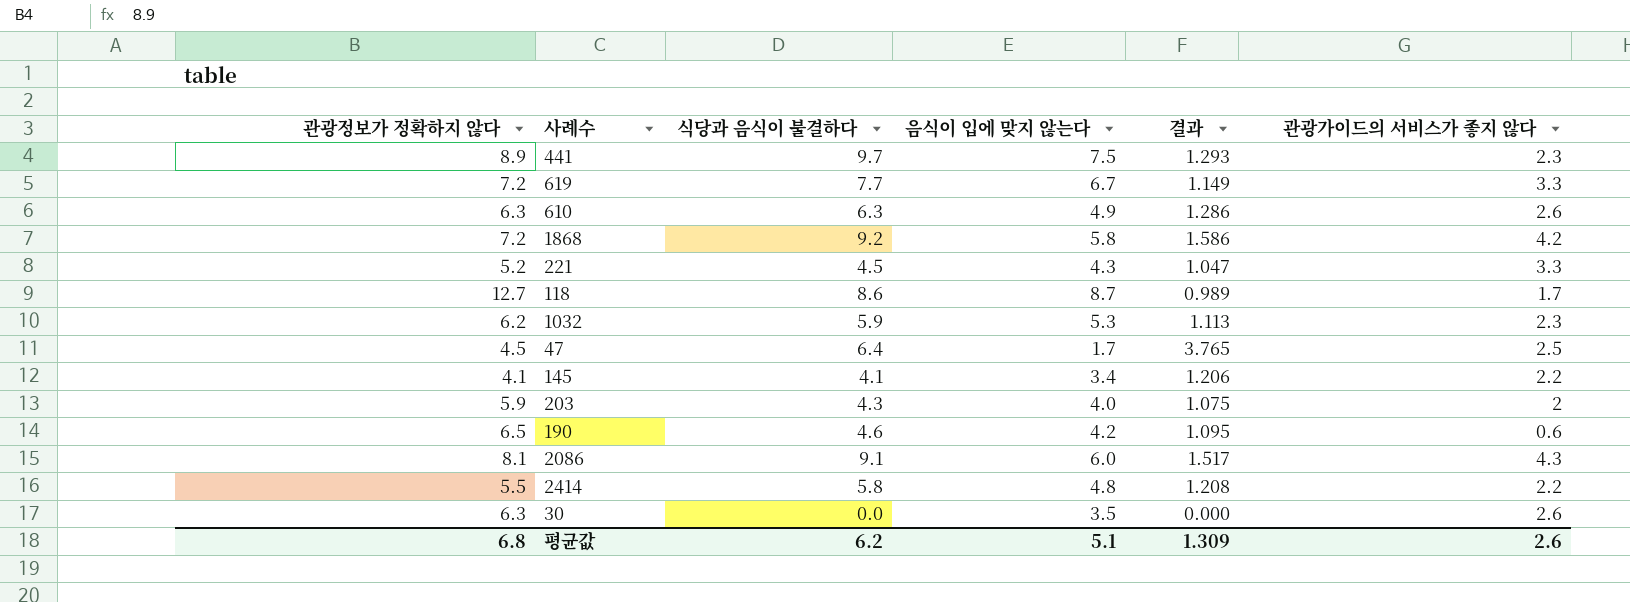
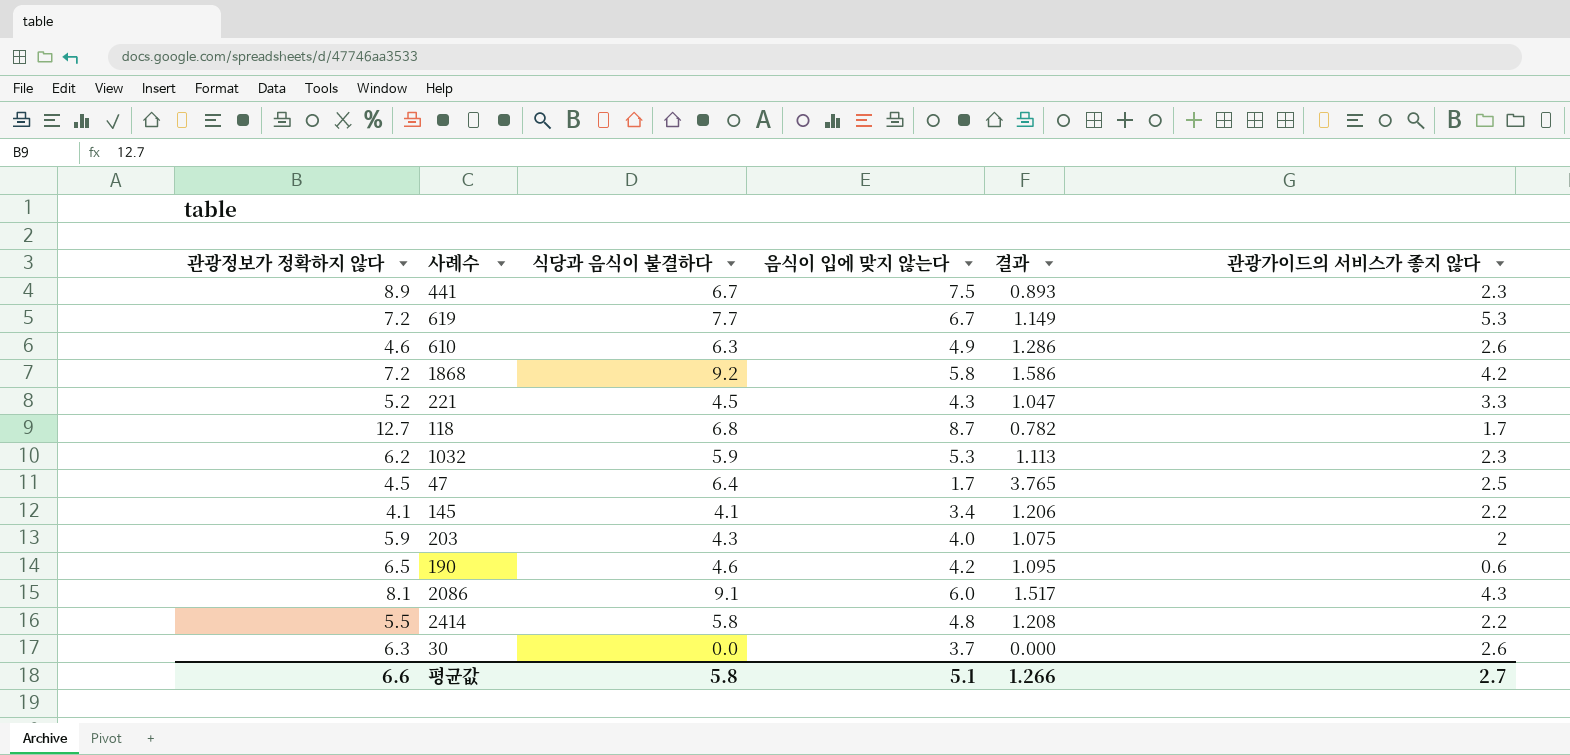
441 | 식당과 음식이 불결하다: 9.7 -> 6.7
441 | 결과: 1.293 -> 0.893
619 | 관광가이드의 서비스가 좋지 않다: 3.3 -> 5.3
610 | 관광정보가 정확하지 않다: 6.3 -> 4.6
118 | 식당과 음식이 불결하다: 8.6 -> 6.8
118 | 결과: 0.989 -> 0.782
30 | 음식이 입에 맞지 않는다: 3.5 -> 3.7
평균값 | 관광정보가 정확하지 않다: 6.8 -> 6.6
평균값 | 식당과 음식이 불결하다: 6.2 -> 5.8
평균값 | 결과: 1.309 -> 1.266
평균값 | 관광가이드의 서비스가 좋지 않다: 2.6 -> 2.7

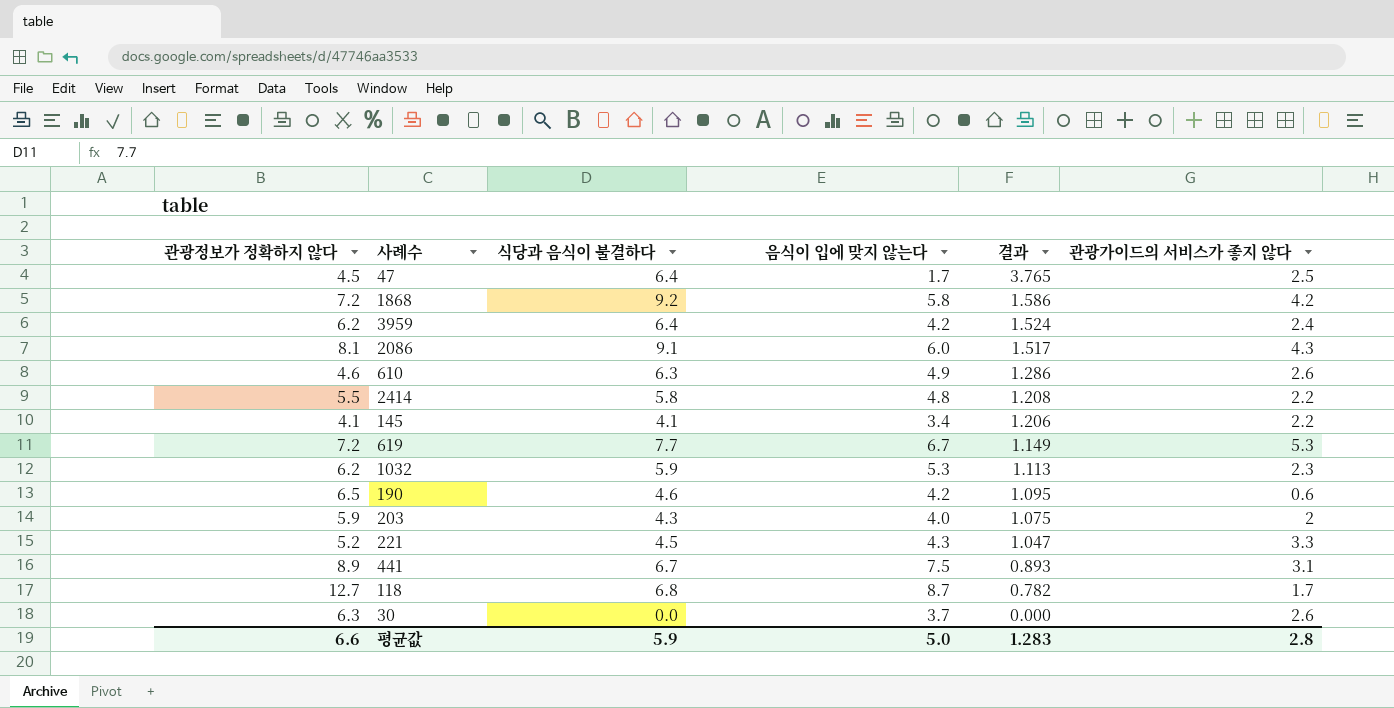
row order: none -> 결과 descending
row 3959: none -> 6.2 | 6.4 | 4.2 | 1.524 | 2.4
441 | 관광가이드의 서비스가 좋지 않다: 2.3 -> 3.1
평균값 | 식당과 음식이 불결하다: 5.8 -> 5.9
평균값 | 음식이 입에 맞지 않는다: 5.1 -> 5.0
평균값 | 결과: 1.266 -> 1.283
평균값 | 관광가이드의 서비스가 좋지 않다: 2.7 -> 2.8

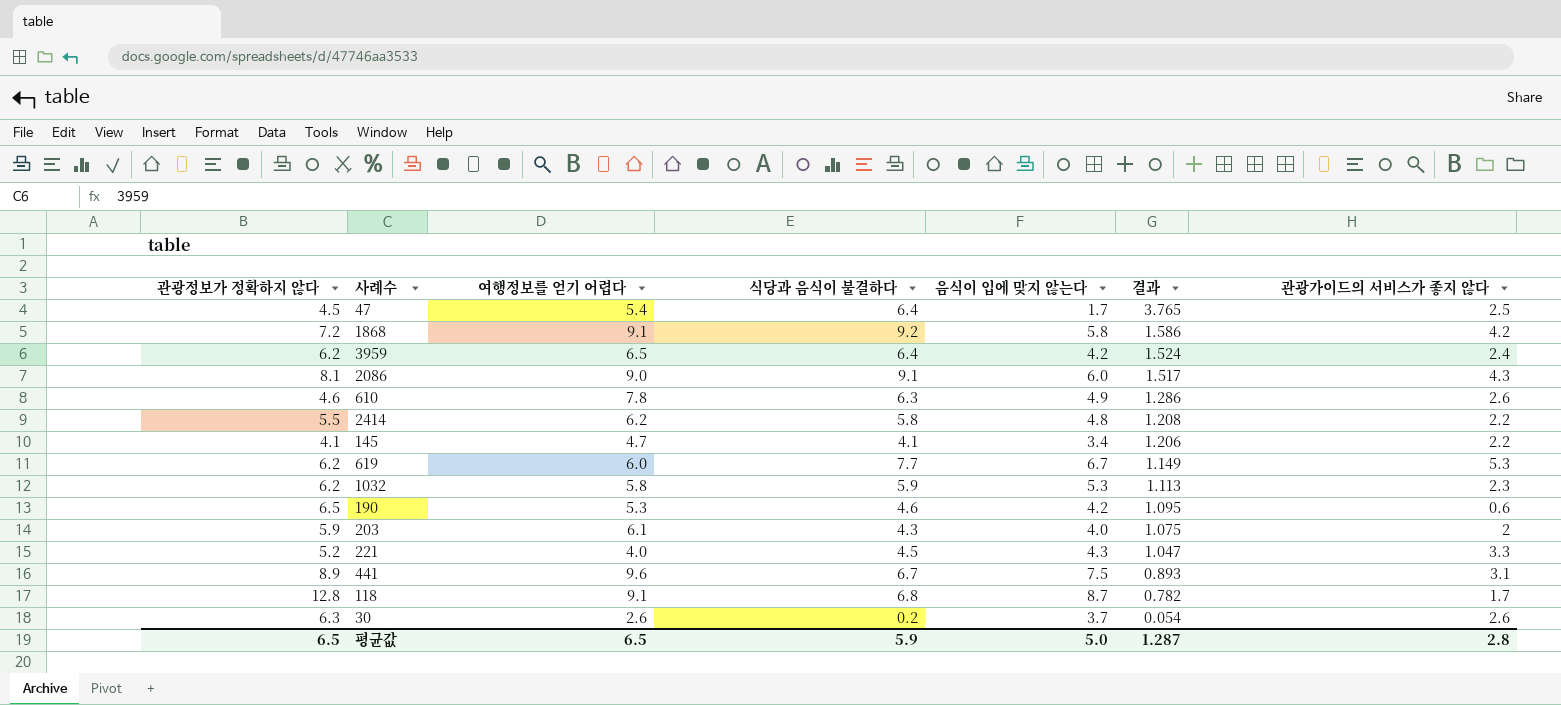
column 여행정보를 얻기 어렵다 | position: none -> 3
619 | 관광정보가 정확하지 않다: 7.2 -> 6.2
118 | 관광정보가 정확하지 않다: 12.7 -> 12.8
30 | 식당과 음식이 불결하다: 0.0 -> 0.2
30 | 결과: 0.000 -> 0.054
평균값 | 관광정보가 정확하지 않다: 6.6 -> 6.5
평균값 | 결과: 1.283 -> 1.287

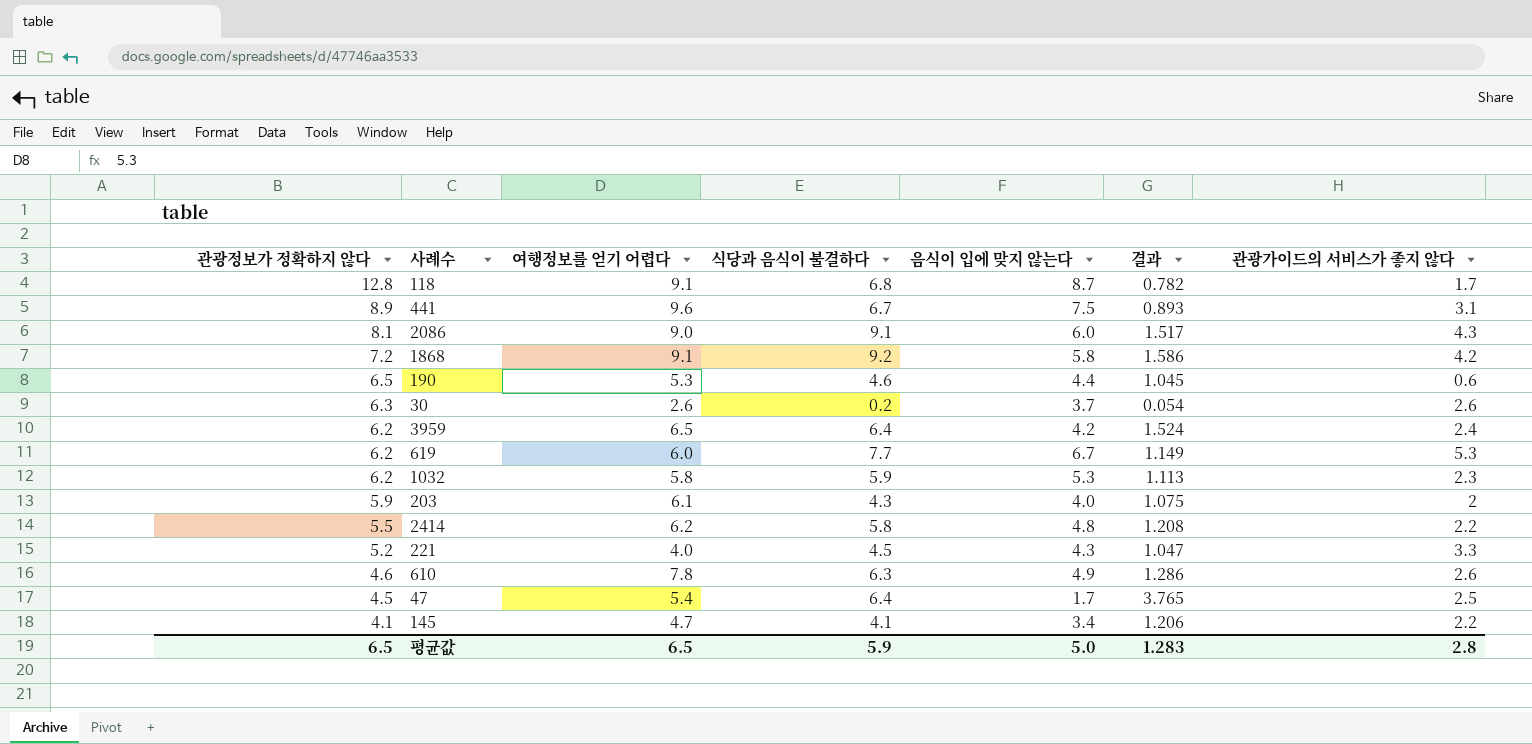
row order: 결과 descending -> 관광정보가 정확하지 않다 descending
190 | 음식이 입에 맞지 않는다: 4.2 -> 4.4
190 | 결과: 1.095 -> 1.045
평균값 | 결과: 1.287 -> 1.283

